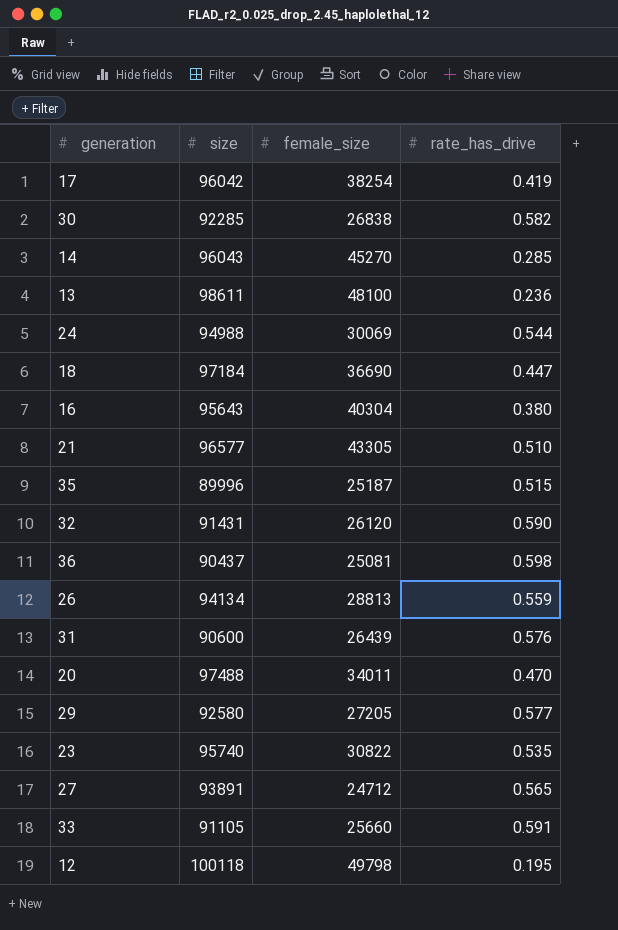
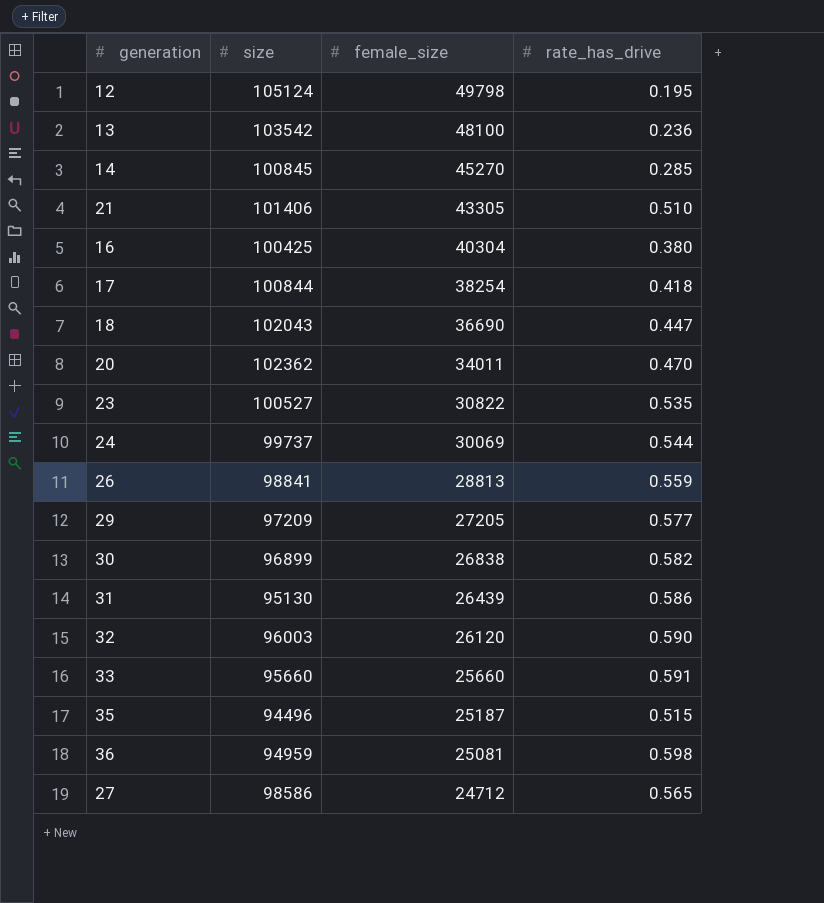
row order: none -> female_size descending
12 | size: 100118 -> 105124
13 | size: 98611 -> 103542
14 | size: 96043 -> 100845
21 | size: 96577 -> 101406
16 | size: 95643 -> 100425
17 | size: 96042 -> 100844
17 | rate_has_drive: 0.419 -> 0.418
18 | size: 97184 -> 102043
20 | size: 97488 -> 102362
23 | size: 95740 -> 100527
24 | size: 94988 -> 99737
26 | size: 94134 -> 98841
29 | size: 92580 -> 97209
30 | size: 92285 -> 96899
31 | size: 90600 -> 95130
31 | rate_has_drive: 0.576 -> 0.586
32 | size: 91431 -> 96003
33 | size: 91105 -> 95660
35 | size: 89996 -> 94496
36 | size: 90437 -> 94959
27 | size: 93891 -> 98586

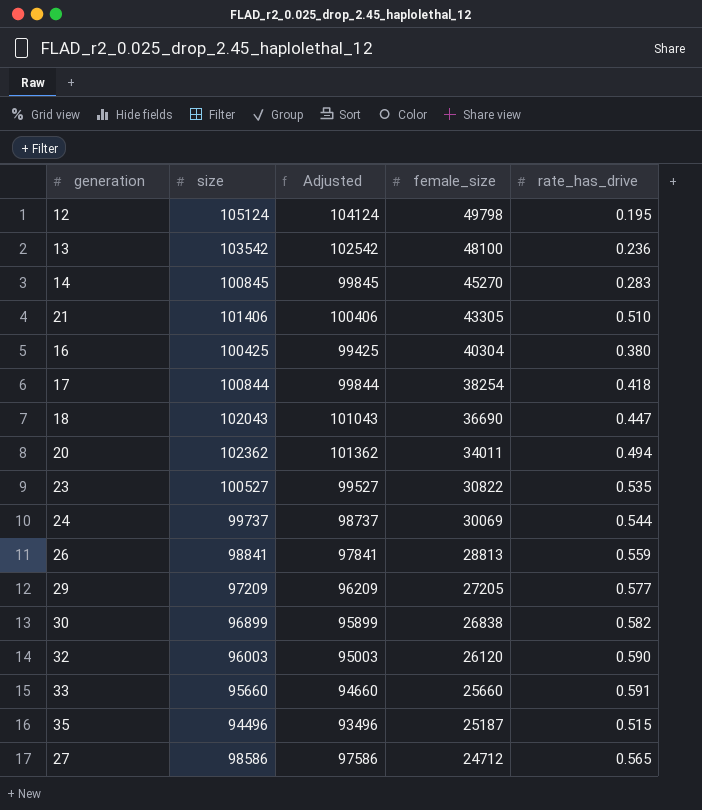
column Adjusted | formula: none -> [size] - 1000
row 31: 95130 | 26439 | 0.586 -> none
row 36: 94959 | 25081 | 0.598 -> none
14 | rate_has_drive: 0.285 -> 0.283
20 | rate_has_drive: 0.470 -> 0.494

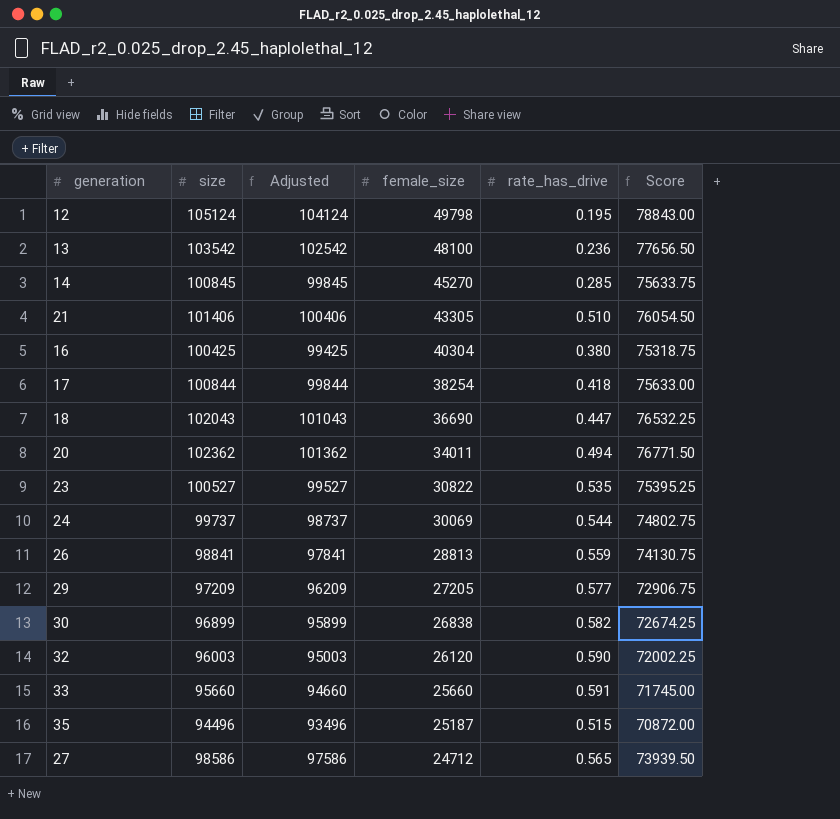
column Score | formula: none -> [size] * 0.75
14 | rate_has_drive: 0.283 -> 0.285

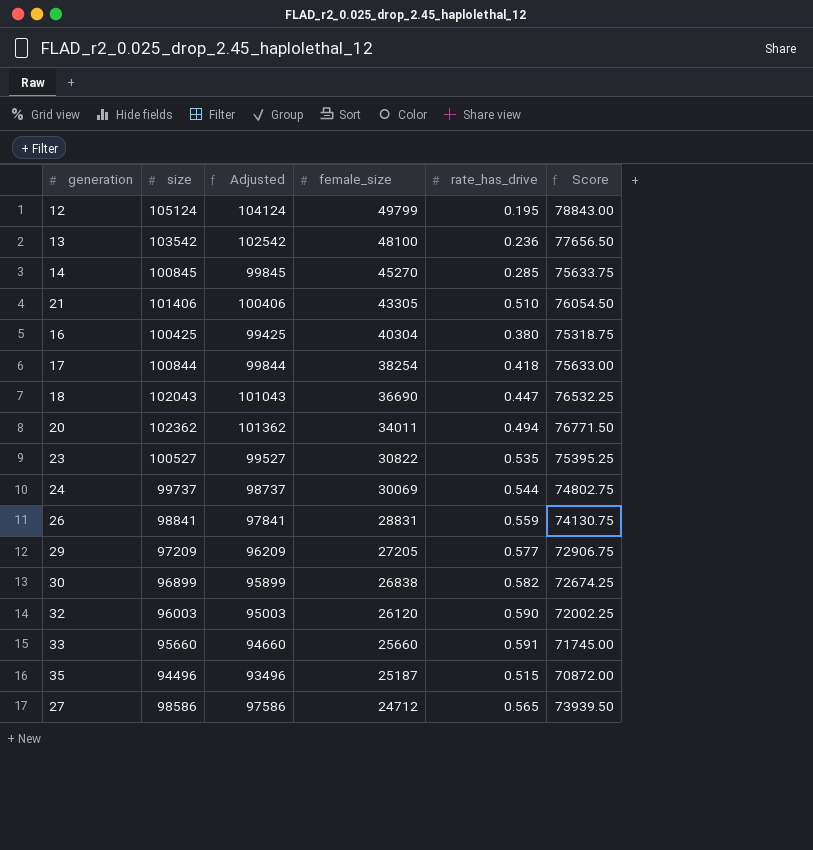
12 | female_size: 49798 -> 49799
26 | female_size: 28813 -> 28831

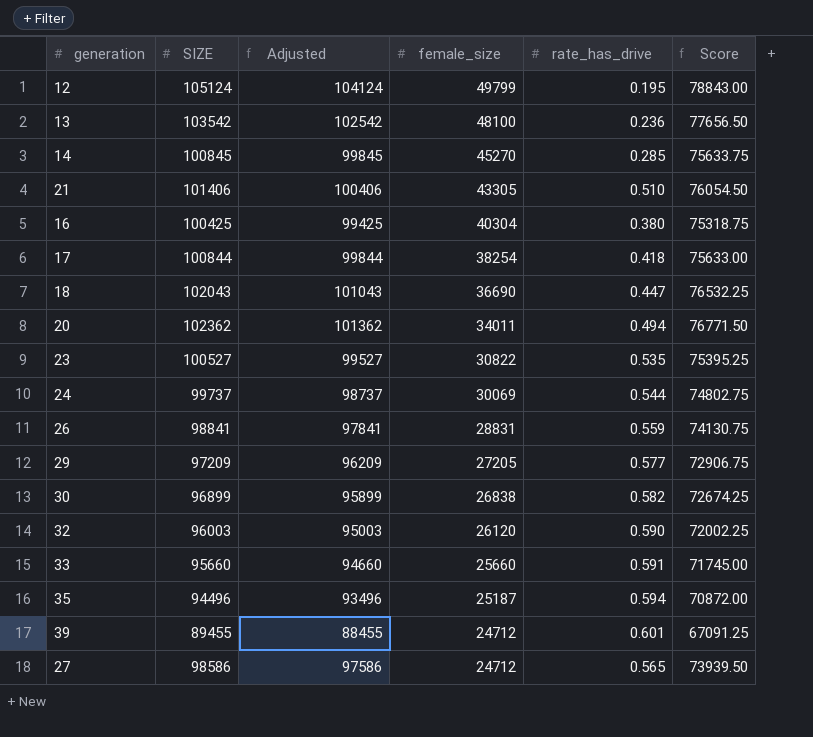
column name: size -> SIZE
35 | rate_has_drive: 0.515 -> 0.594
row 39: none -> 89455 | 88455 | 24712 | 0.601 | 67091.25

